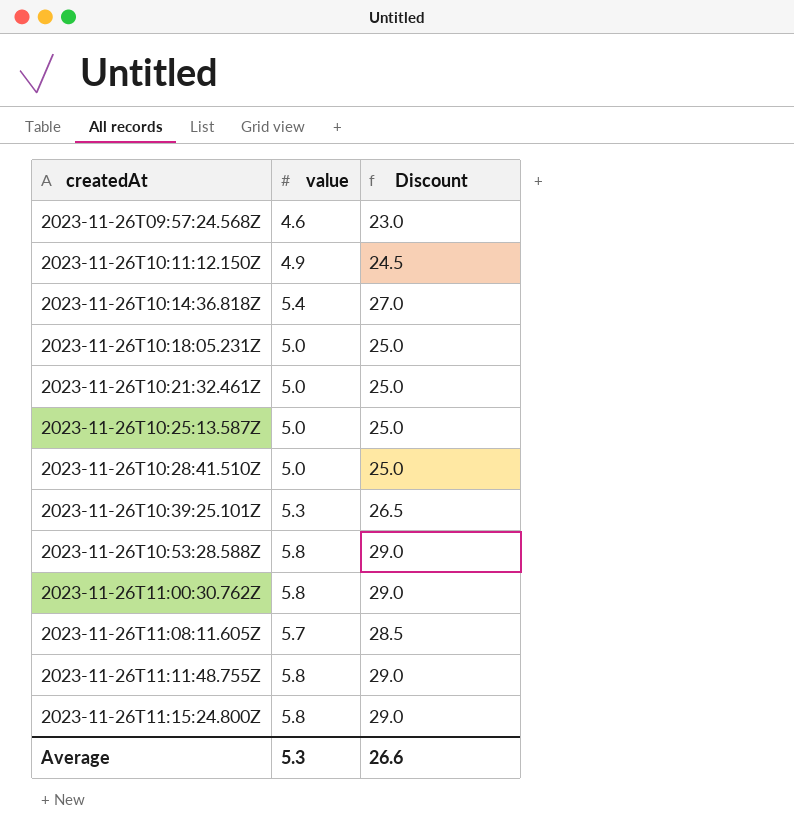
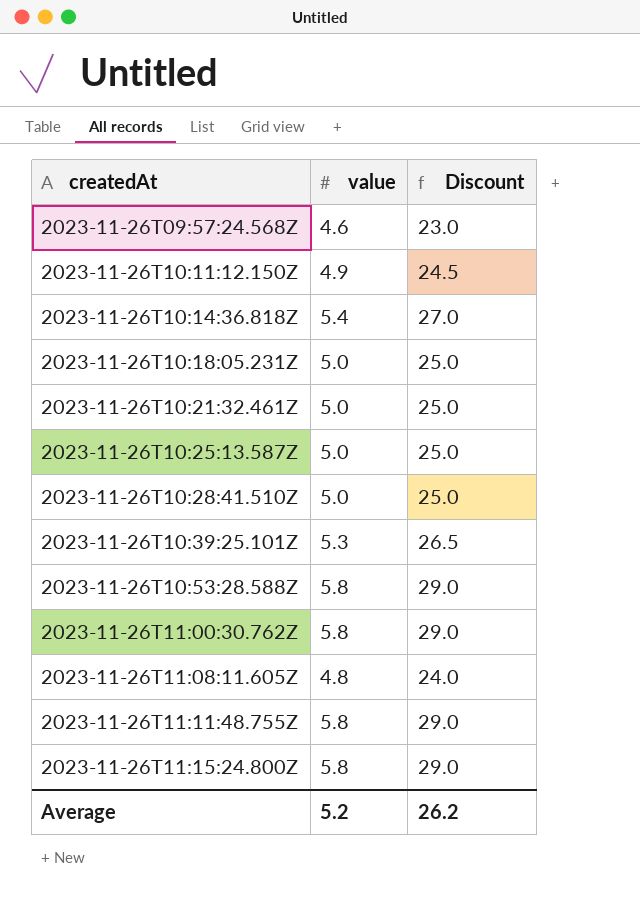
2023-11-26T11:08:11.605Z | value: 5.7 -> 4.8
2023-11-26T11:08:11.605Z | Discount: 28.5 -> 24.0
Average | value: 5.3 -> 5.2
Average | Discount: 26.6 -> 26.2

